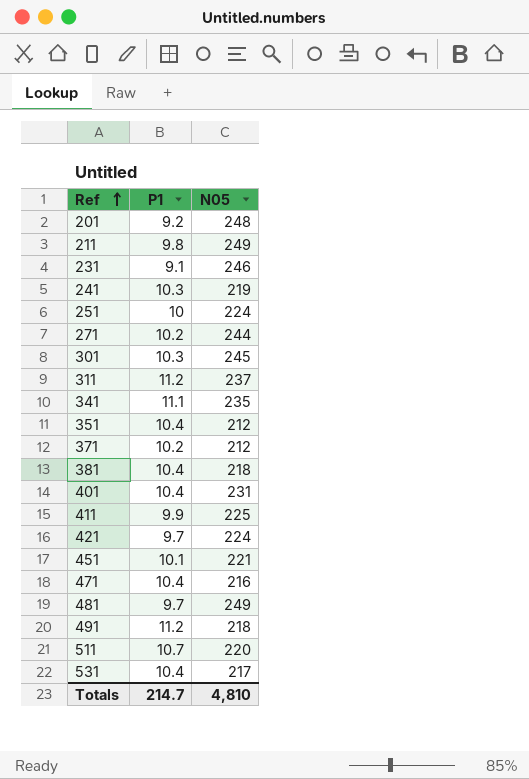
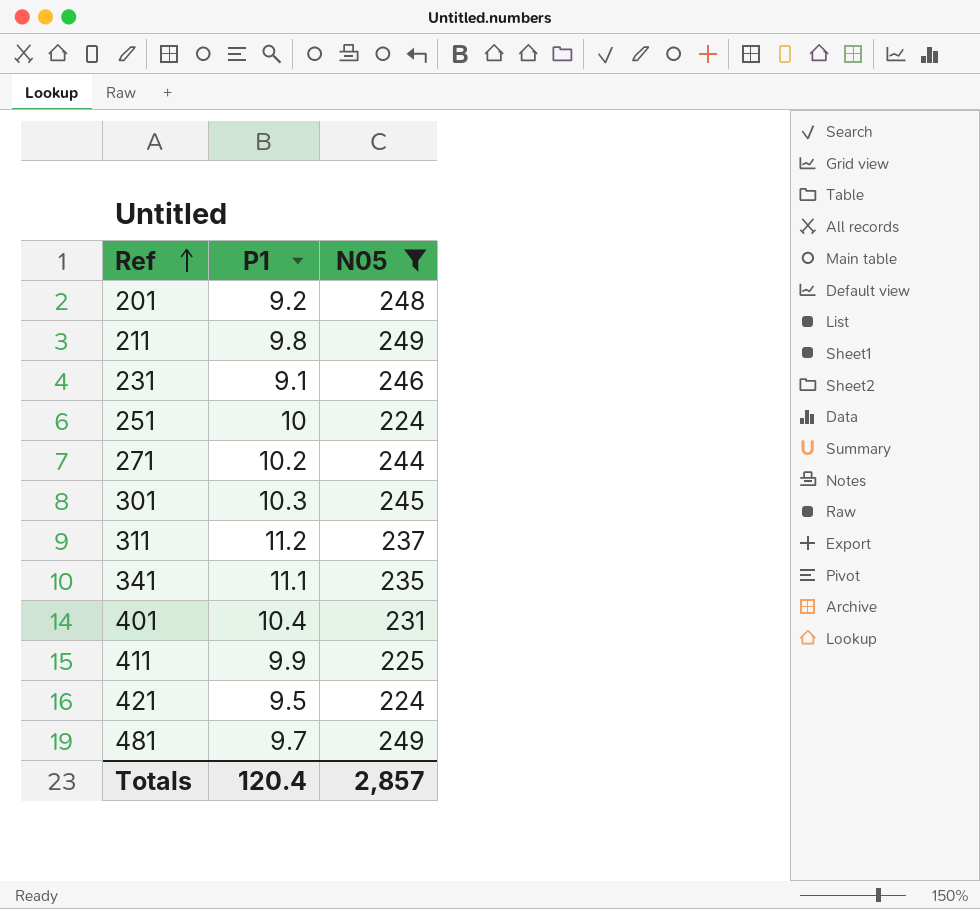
filter: none -> N05 >= 224
421 | P1: 9.7 -> 9.5
Totals | P1: 214.7 -> 120.4
Totals | N05: 4,810 -> 2,857

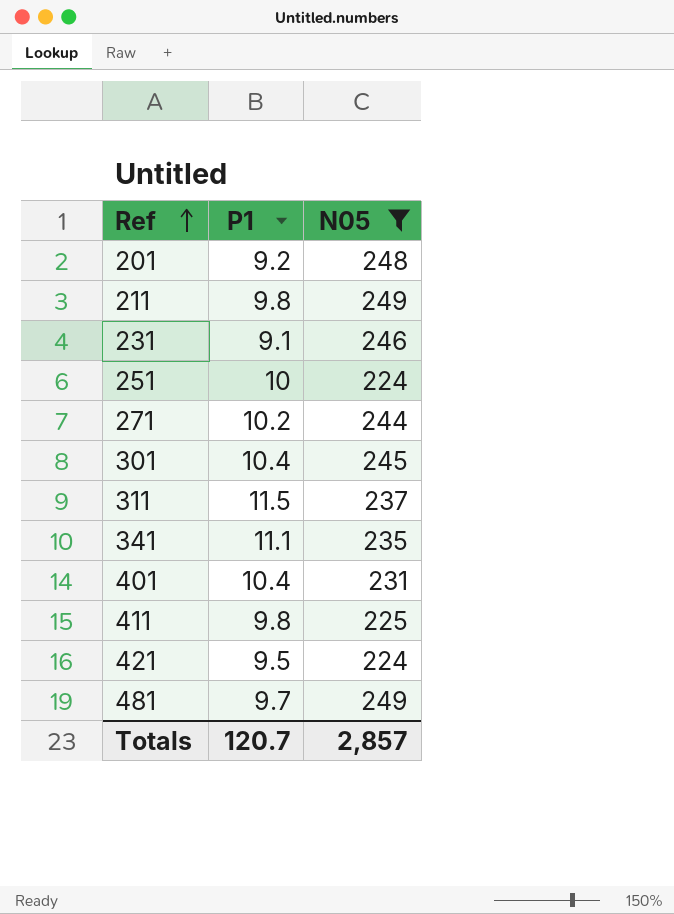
301 | P1: 10.3 -> 10.4
311 | P1: 11.2 -> 11.5
411 | P1: 9.9 -> 9.8
Totals | P1: 120.4 -> 120.7

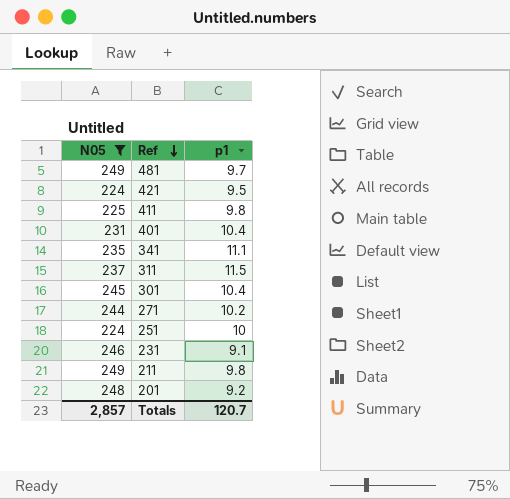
row order: Ref ascending -> Ref descending
column N05 | position: 3 -> 1
column name: P1 -> p1

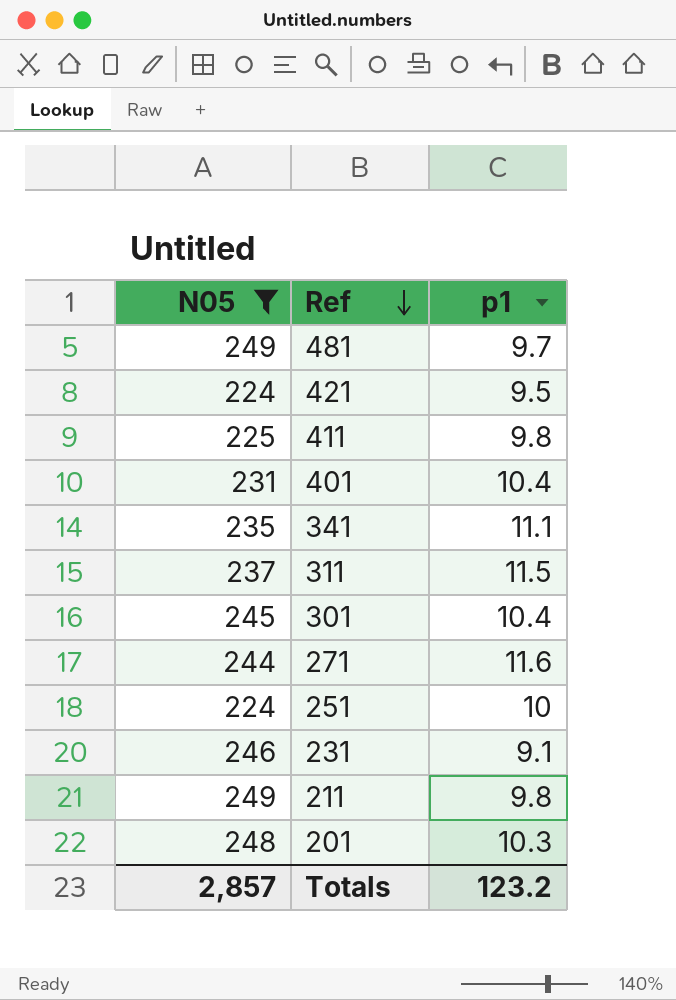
271 | p1: 10.2 -> 11.6
201 | p1: 9.2 -> 10.3
Totals | p1: 120.7 -> 123.2

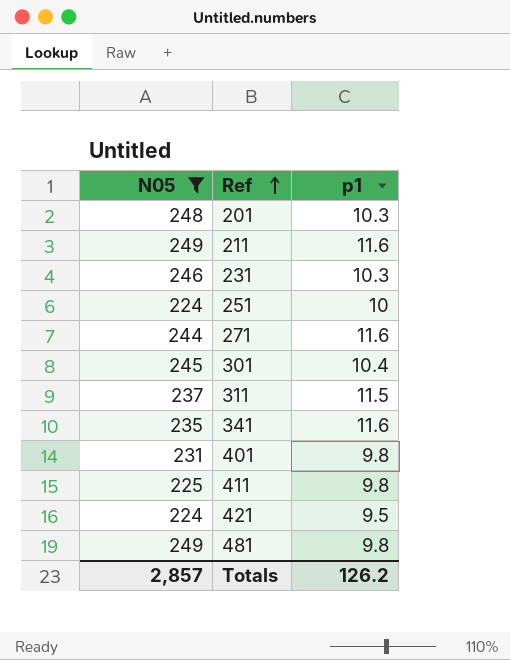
row order: Ref descending -> Ref ascending
211 | p1: 9.8 -> 11.6
231 | p1: 9.1 -> 10.3
341 | p1: 11.1 -> 11.6
401 | p1: 10.4 -> 9.8
481 | p1: 9.7 -> 9.8
Totals | p1: 123.2 -> 126.2

